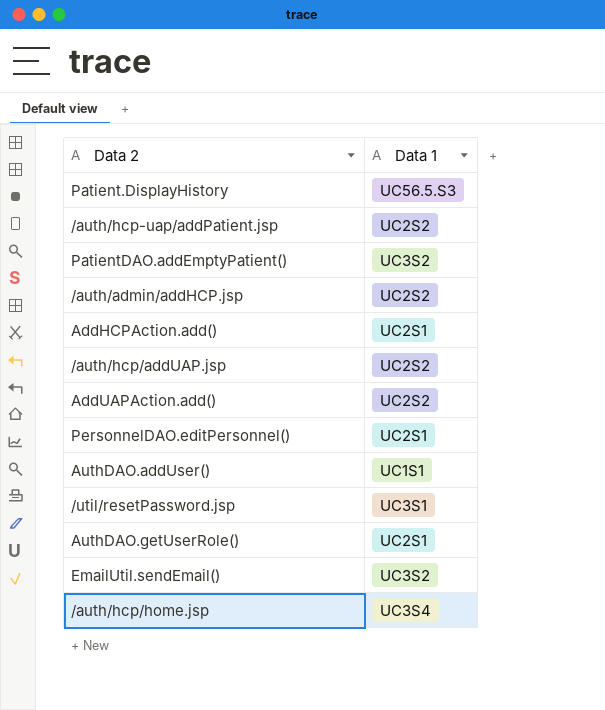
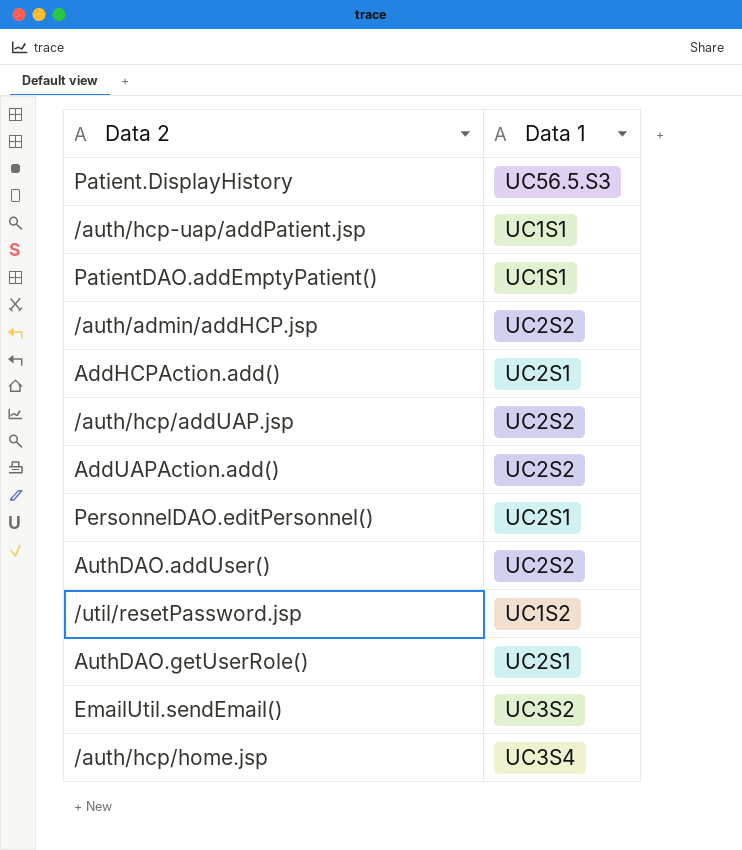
/auth/hcp-uap/addPatient.jsp | Data 1: UC2S2 -> UC1S1
PatientDAO.addEmptyPatient() | Data 1: UC3S2 -> UC1S1
AuthDAO.addUser() | Data 1: UC1S1 -> UC2S2
/util/resetPassword.jsp | Data 1: UC3S1 -> UC1S2

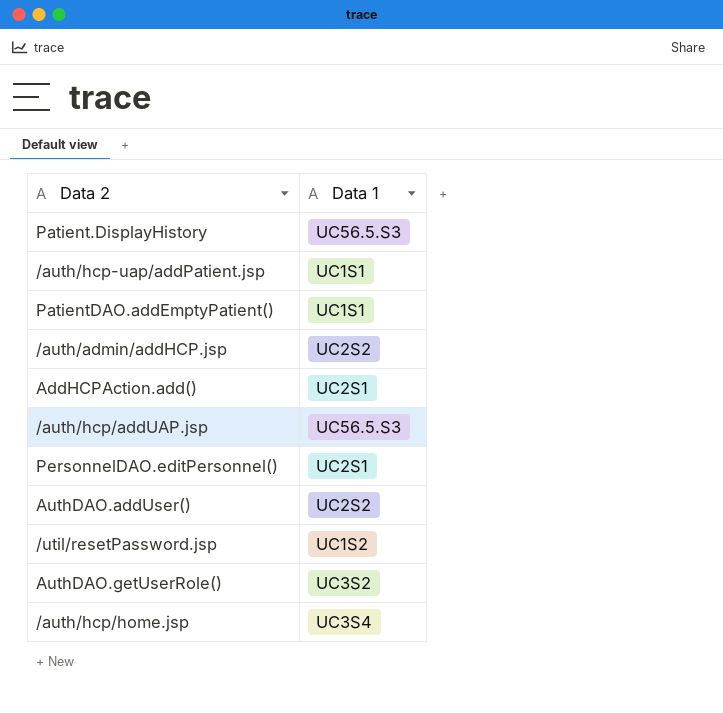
row AddUAPAction.add(): UC2S2 -> none
row EmailUtil.sendEmail(): UC3S2 -> none
/auth/hcp/addUAP.jsp | Data 1: UC2S2 -> UC56.5.S3
AuthDAO.getUserRole() | Data 1: UC2S1 -> UC3S2

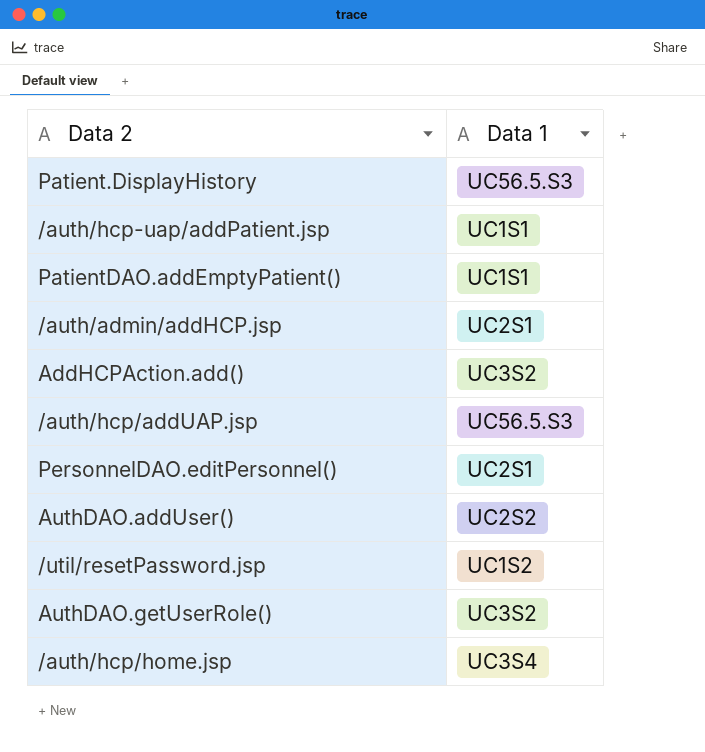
/auth/admin/addHCP.jsp | Data 1: UC2S2 -> UC2S1
AddHCPAction.add() | Data 1: UC2S1 -> UC3S2

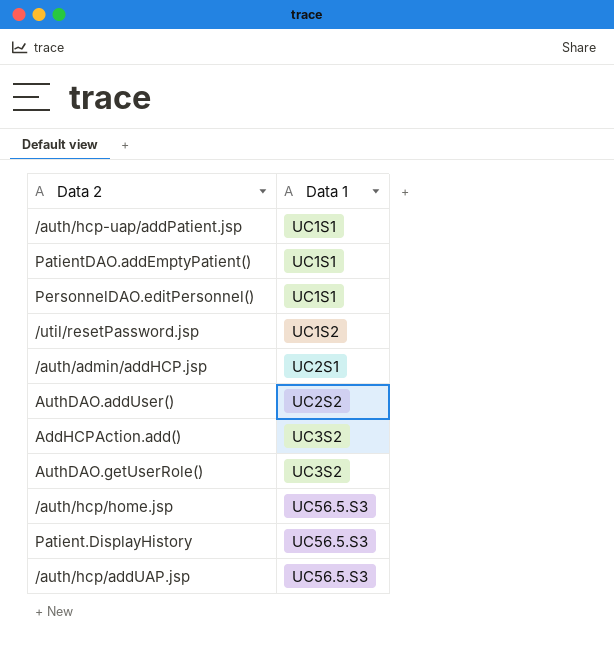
row order: none -> Data 1 ascending
PersonnelDAO.editPersonnel() | Data 1: UC2S1 -> UC1S1
/auth/hcp/home.jsp | Data 1: UC3S4 -> UC56.5.S3

